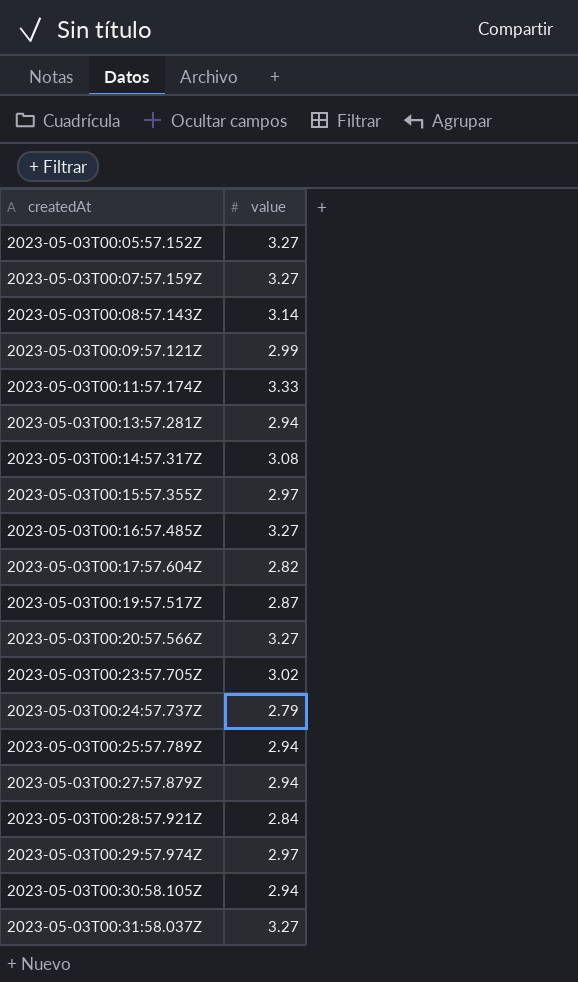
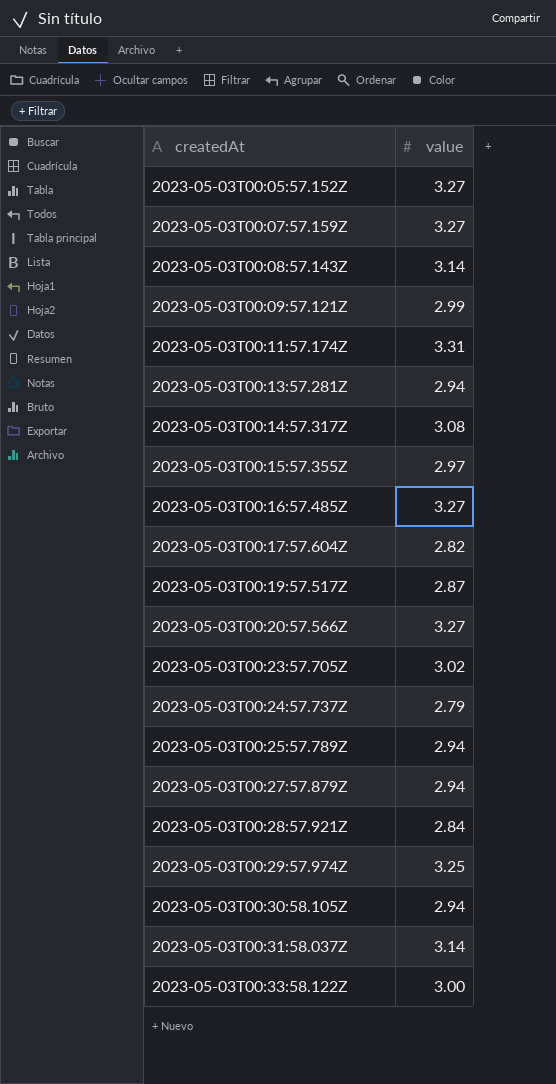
2023-05-03T00:11:57.174Z | value: 3.33 -> 3.31
2023-05-03T00:29:57.974Z | value: 2.97 -> 3.25
2023-05-03T00:31:58.037Z | value: 3.27 -> 3.14
row 2023-05-03T00:33:58.122Z: none -> 3.00

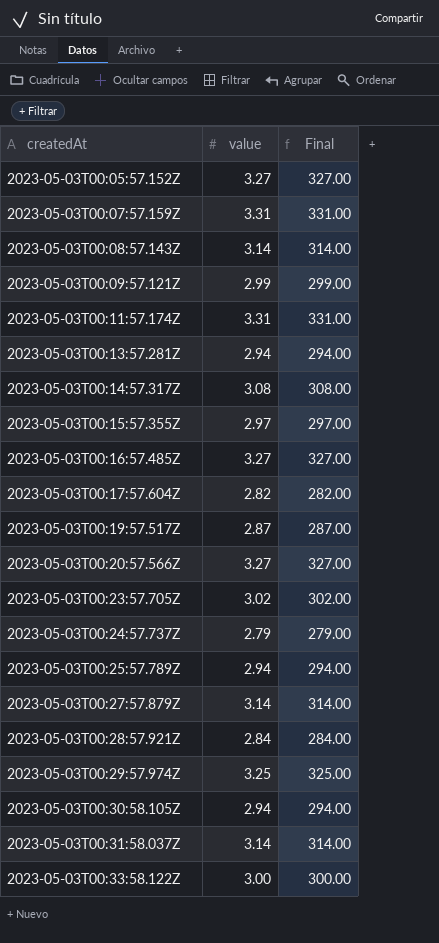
column Final | formula: none -> [value] * 100
2023-05-03T00:07:57.159Z | value: 3.27 -> 3.31
2023-05-03T00:27:57.879Z | value: 2.94 -> 3.14

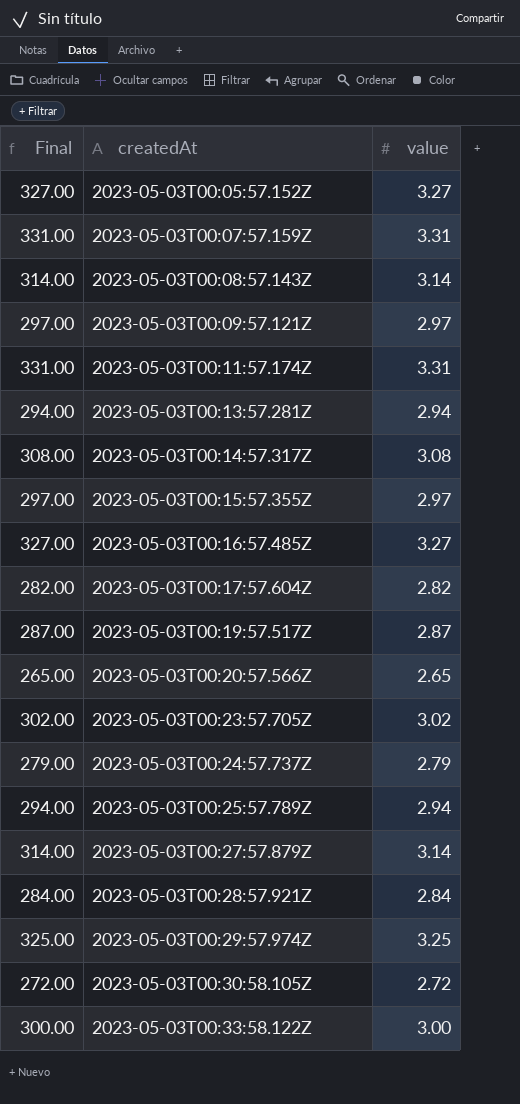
column Final | position: 3 -> 1
row 2023-05-03T00:31:58.037Z: 3.14 | 314.00 -> none
2023-05-03T00:09:57.121Z | Final: 299.00 -> 297.00
2023-05-03T00:09:57.121Z | value: 2.99 -> 2.97
2023-05-03T00:20:57.566Z | Final: 327.00 -> 265.00
2023-05-03T00:20:57.566Z | value: 3.27 -> 2.65
2023-05-03T00:30:58.105Z | Final: 294.00 -> 272.00
2023-05-03T00:30:58.105Z | value: 2.94 -> 2.72

